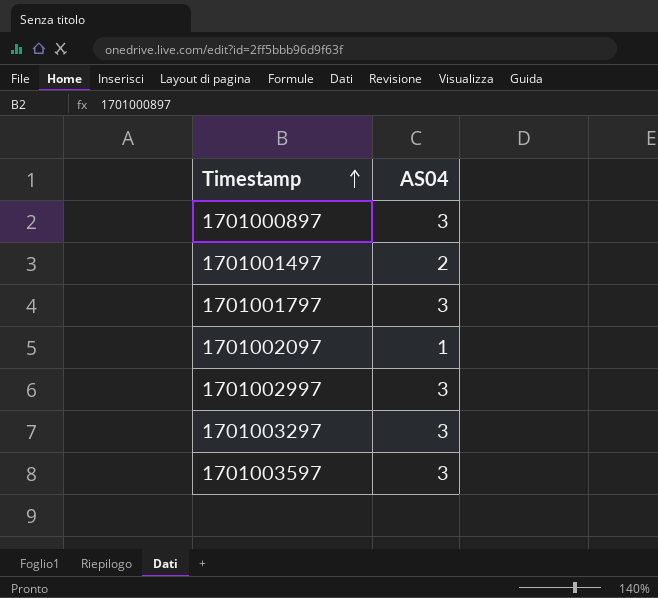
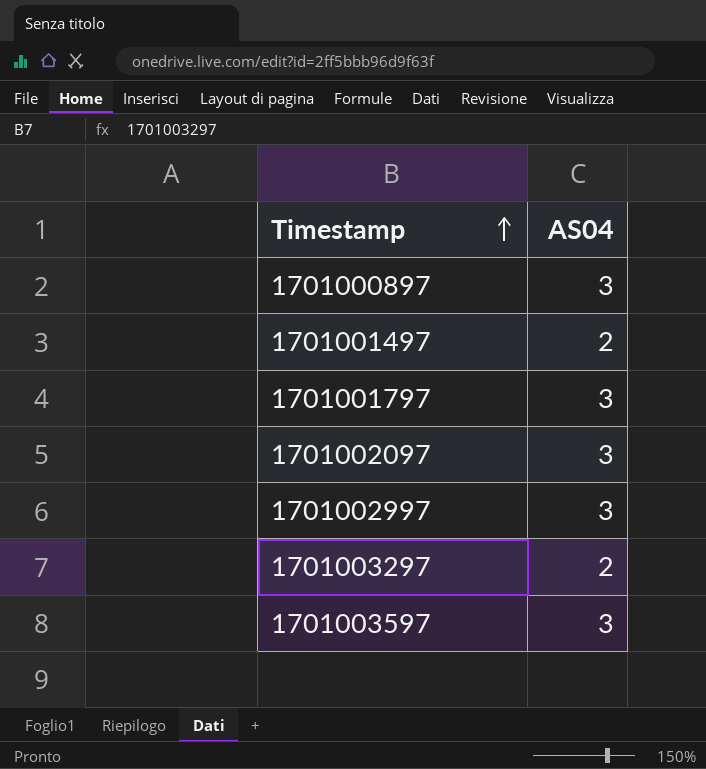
1701002097 | AS04: 1 -> 3
1701003297 | AS04: 3 -> 2

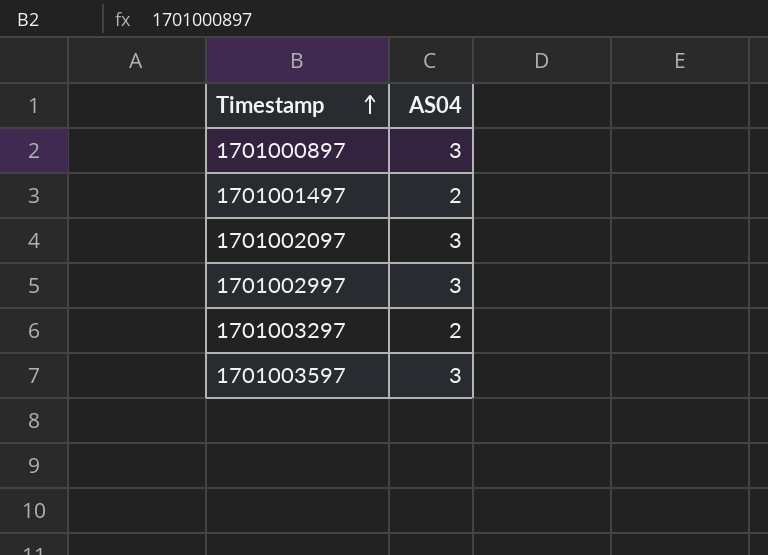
row 1701001797: 3 -> none

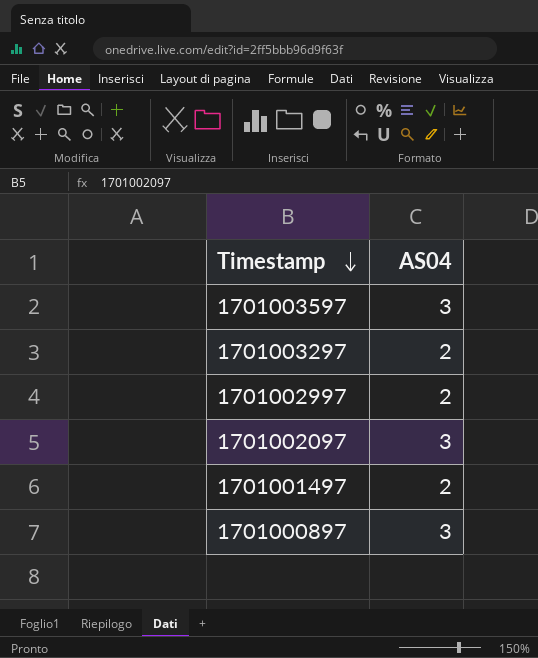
row order: Timestamp ascending -> Timestamp descending
1701002997 | AS04: 3 -> 2

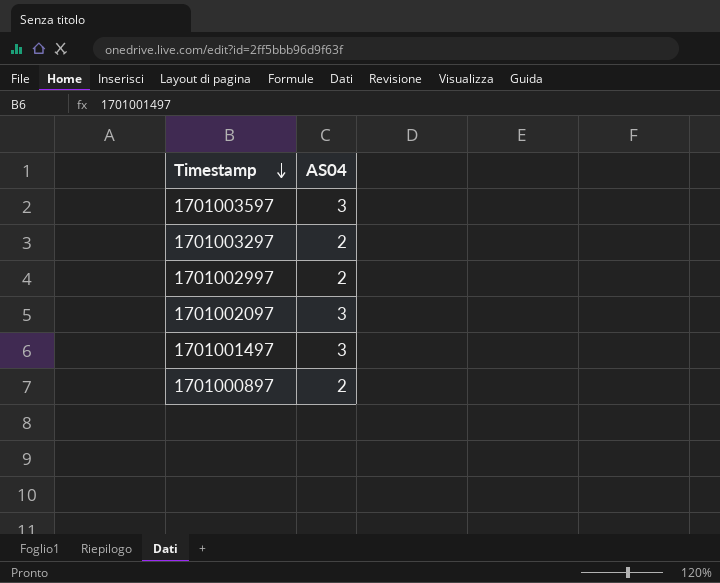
1701001497 | AS04: 2 -> 3
1701000897 | AS04: 3 -> 2

